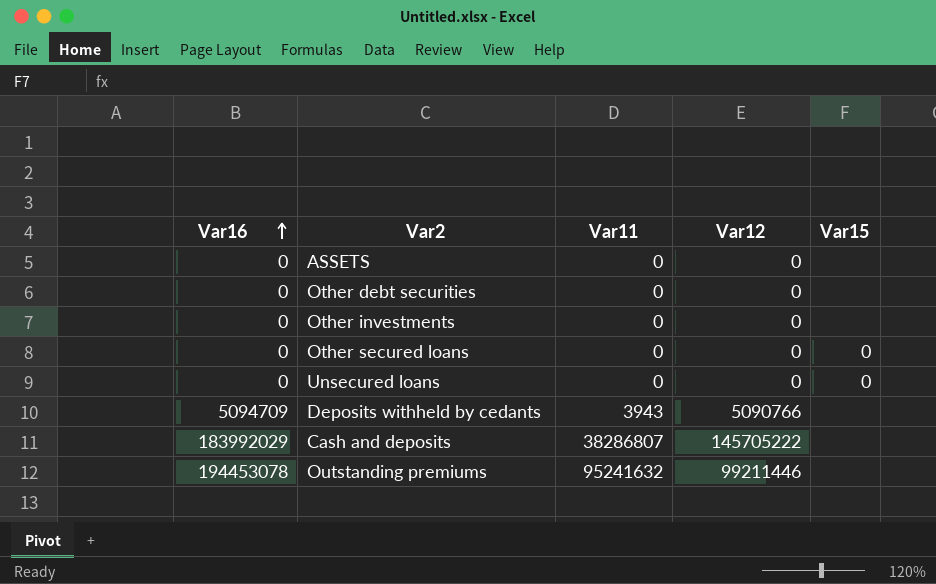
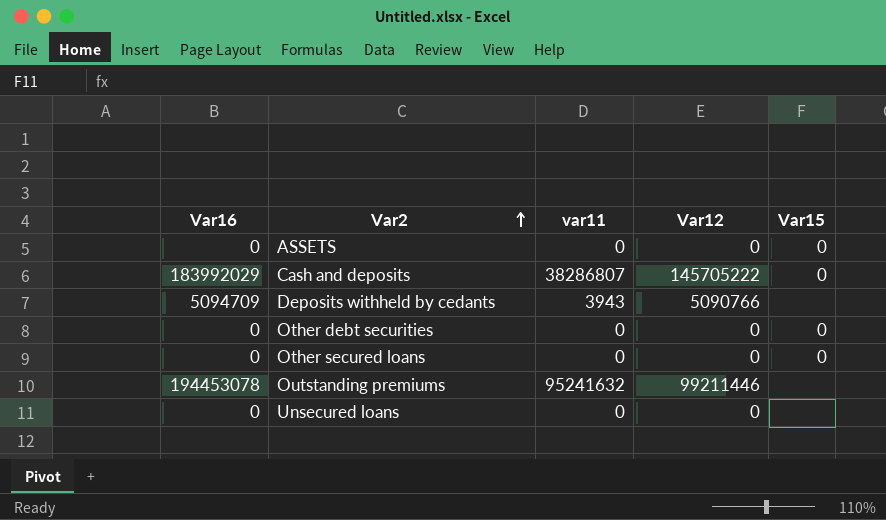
row order: Var16 ascending -> Var2 ascending
column name: Var11 -> var11
row Other investments: 0 | 0 | 0 | none -> none
ASSETS | Var15: none -> 0
Cash and deposits | Var15: none -> 0
Other debt securities | Var15: none -> 0
Unsecured loans | Var15: 0 -> none

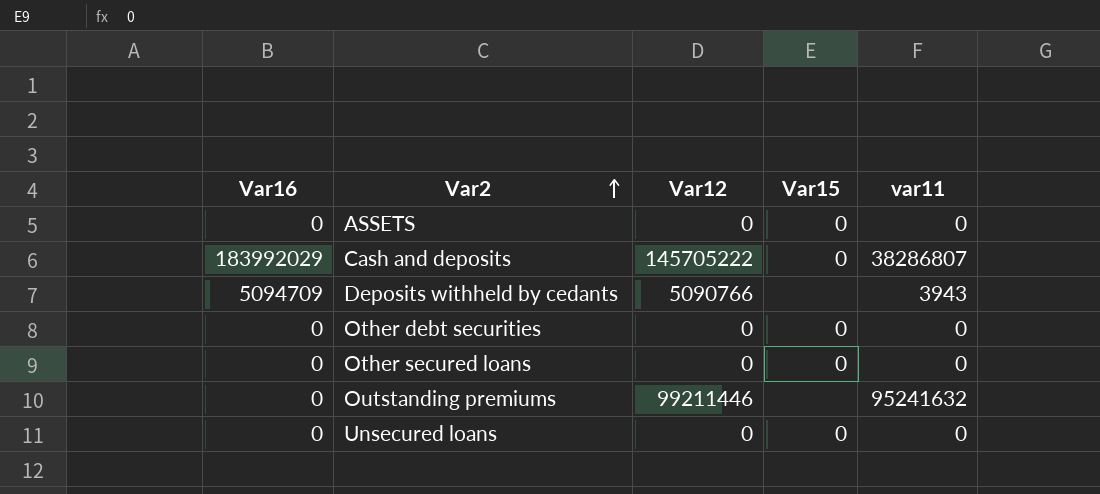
column var11 | position: 3 -> 5
Outstanding premiums | Var16: 194453078 -> 0
Unsecured loans | Var15: none -> 0

